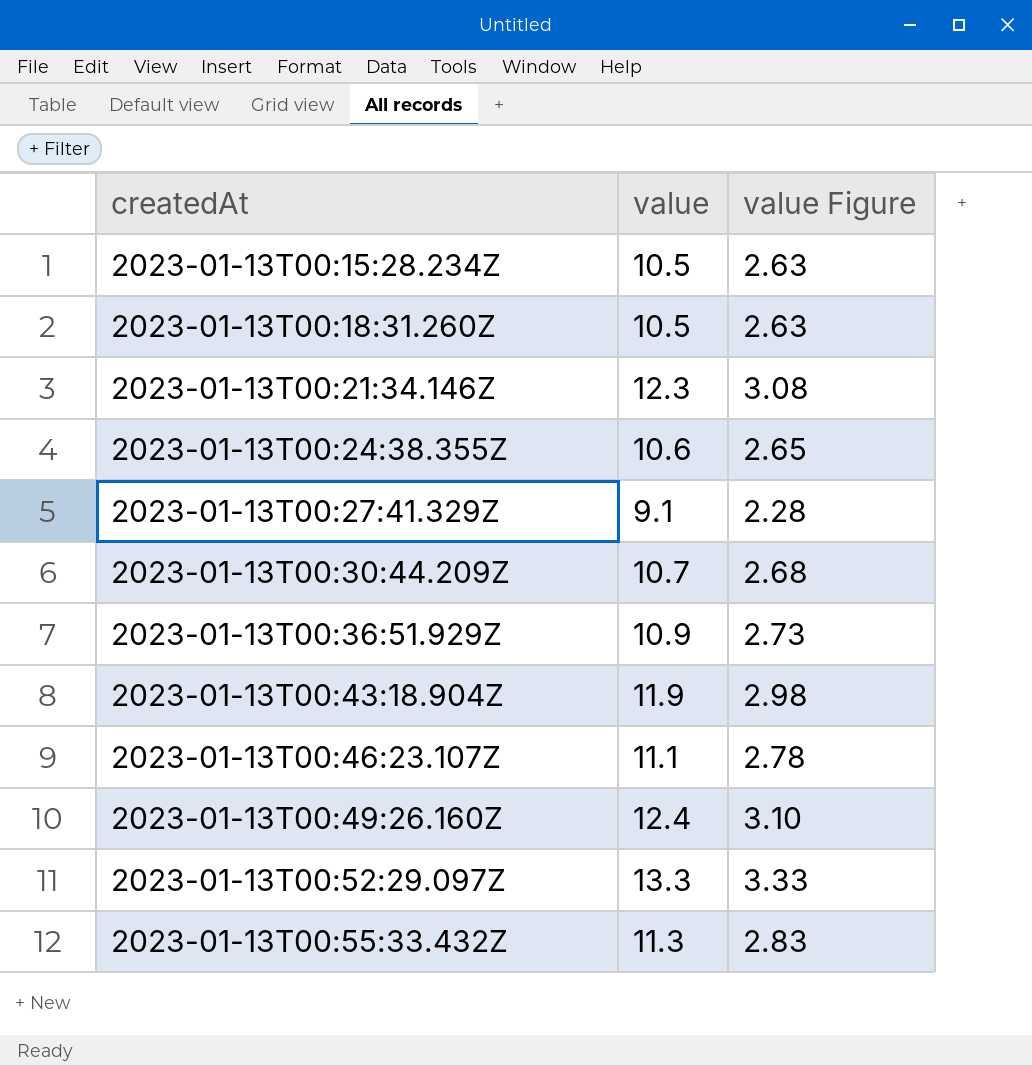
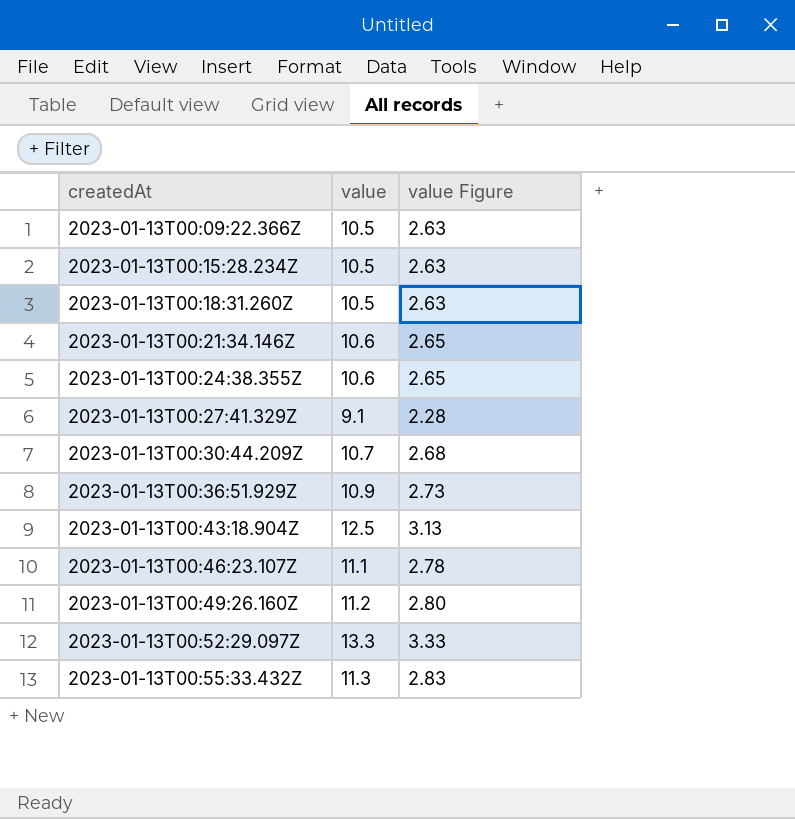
row 2023-01-13T00:09:22.366Z: none -> 10.5 | 2.63
2023-01-13T00:21:34.146Z | value: 12.3 -> 10.6
2023-01-13T00:21:34.146Z | value Figure: 3.08 -> 2.65
2023-01-13T00:43:18.904Z | value: 11.9 -> 12.5
2023-01-13T00:43:18.904Z | value Figure: 2.98 -> 3.13
2023-01-13T00:49:26.160Z | value: 12.4 -> 11.2
2023-01-13T00:49:26.160Z | value Figure: 3.10 -> 2.80

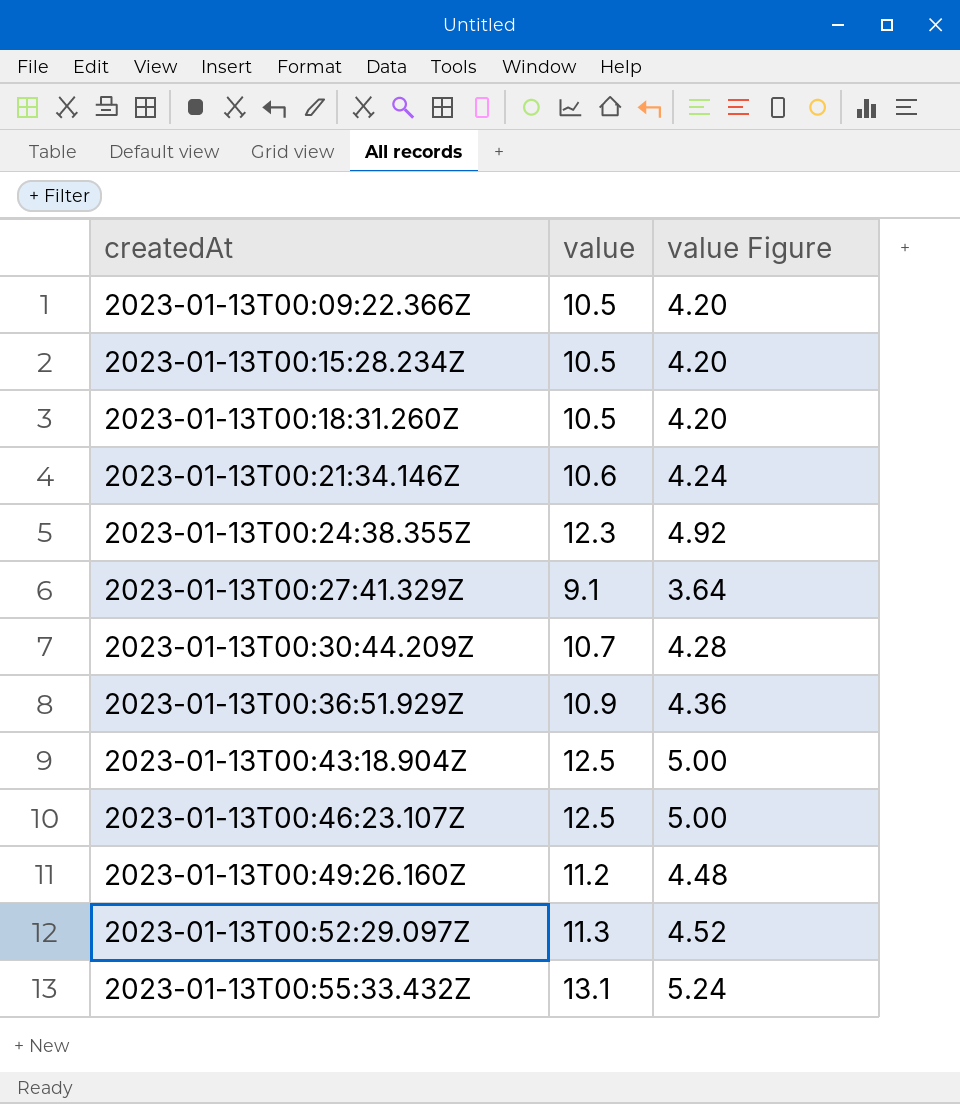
column value Figure | formula: [value] * 0.25 -> [value] * 0.4
2023-01-13T00:24:38.355Z | value: 10.6 -> 12.3
2023-01-13T00:46:23.107Z | value: 11.1 -> 12.5
2023-01-13T00:52:29.097Z | value: 13.3 -> 11.3
2023-01-13T00:55:33.432Z | value: 11.3 -> 13.1

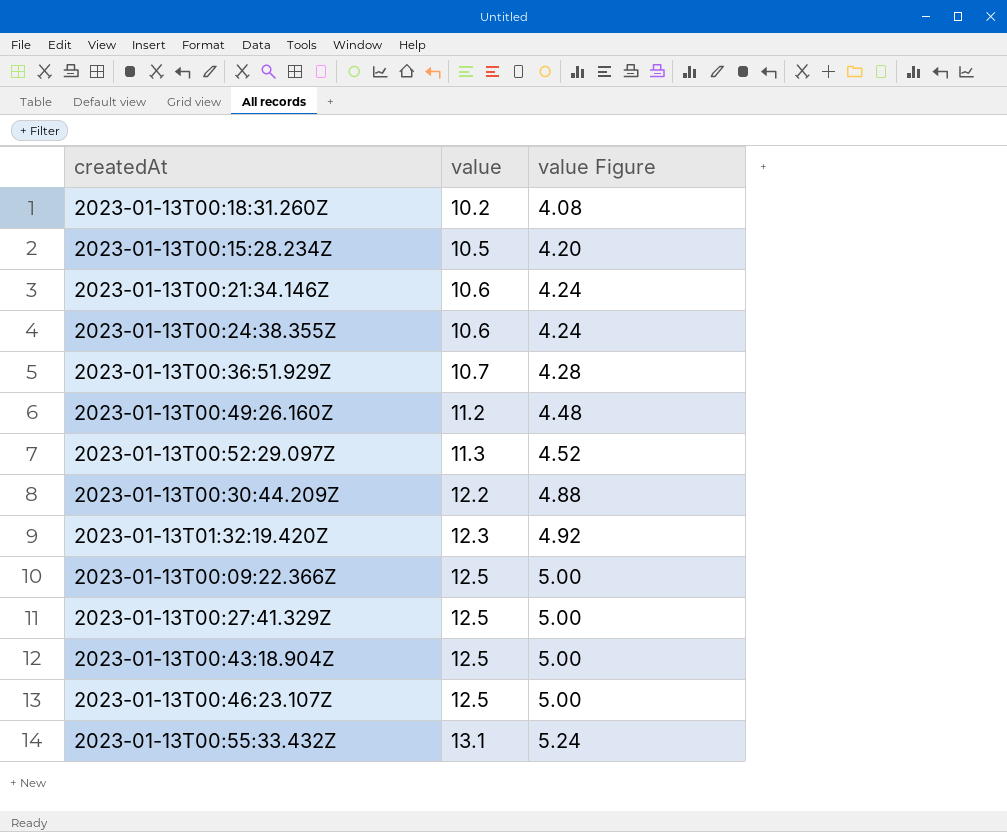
row order: createdAt ascending -> value ascending
2023-01-13T00:18:31.260Z | value: 10.5 -> 10.2
2023-01-13T00:18:31.260Z | value Figure: 4.20 -> 4.08
2023-01-13T00:24:38.355Z | value: 12.3 -> 10.6
2023-01-13T00:24:38.355Z | value Figure: 4.92 -> 4.24
2023-01-13T00:36:51.929Z | value: 10.9 -> 10.7
2023-01-13T00:36:51.929Z | value Figure: 4.36 -> 4.28
2023-01-13T00:30:44.209Z | value: 10.7 -> 12.2
2023-01-13T00:30:44.209Z | value Figure: 4.28 -> 4.88
row 2023-01-13T01:32:19.420Z: none -> 12.3 | 4.92
2023-01-13T00:09:22.366Z | value: 10.5 -> 12.5
2023-01-13T00:09:22.366Z | value Figure: 4.20 -> 5.00
2023-01-13T00:27:41.329Z | value: 9.1 -> 12.5
2023-01-13T00:27:41.329Z | value Figure: 3.64 -> 5.00

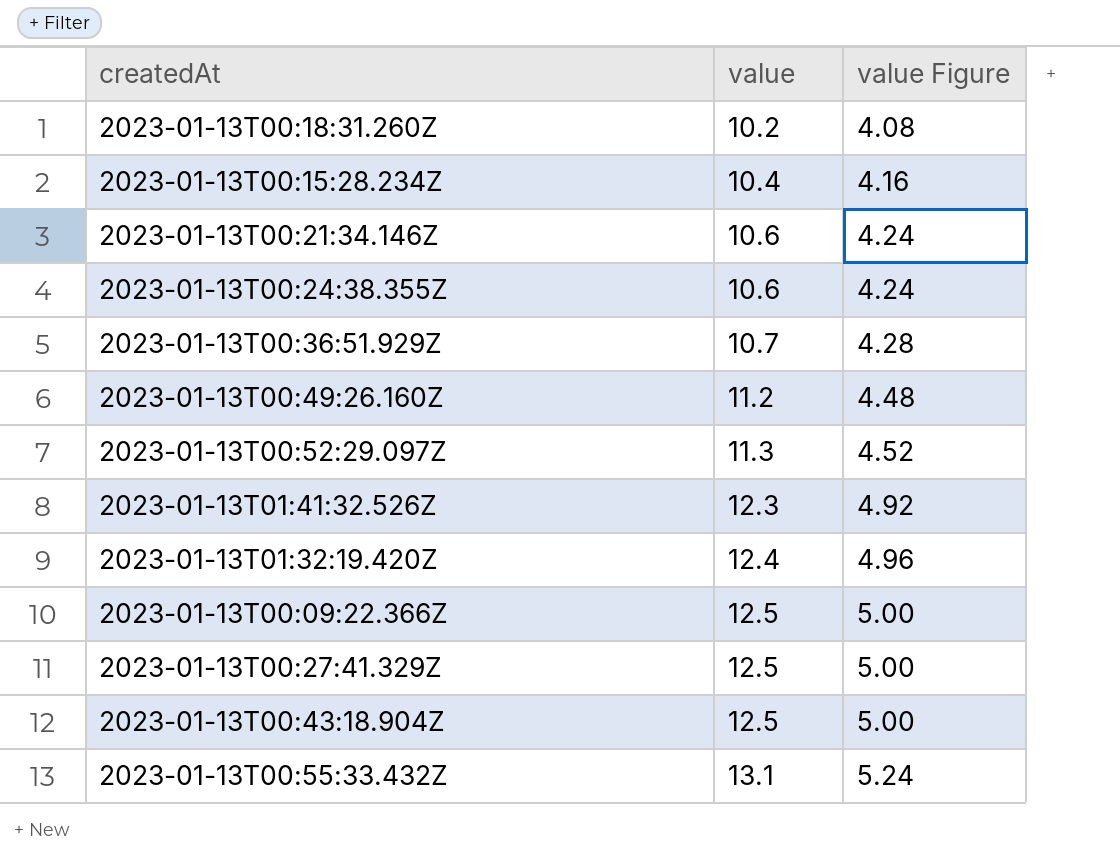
row 2023-01-13T00:30:44.209Z: 12.2 | 4.88 -> none
row 2023-01-13T00:46:23.107Z: 12.5 | 5.00 -> none
2023-01-13T00:15:28.234Z | value: 10.5 -> 10.4
2023-01-13T00:15:28.234Z | value Figure: 4.20 -> 4.16
row 2023-01-13T01:41:32.526Z: none -> 12.3 | 4.92
2023-01-13T01:32:19.420Z | value: 12.3 -> 12.4
2023-01-13T01:32:19.420Z | value Figure: 4.92 -> 4.96

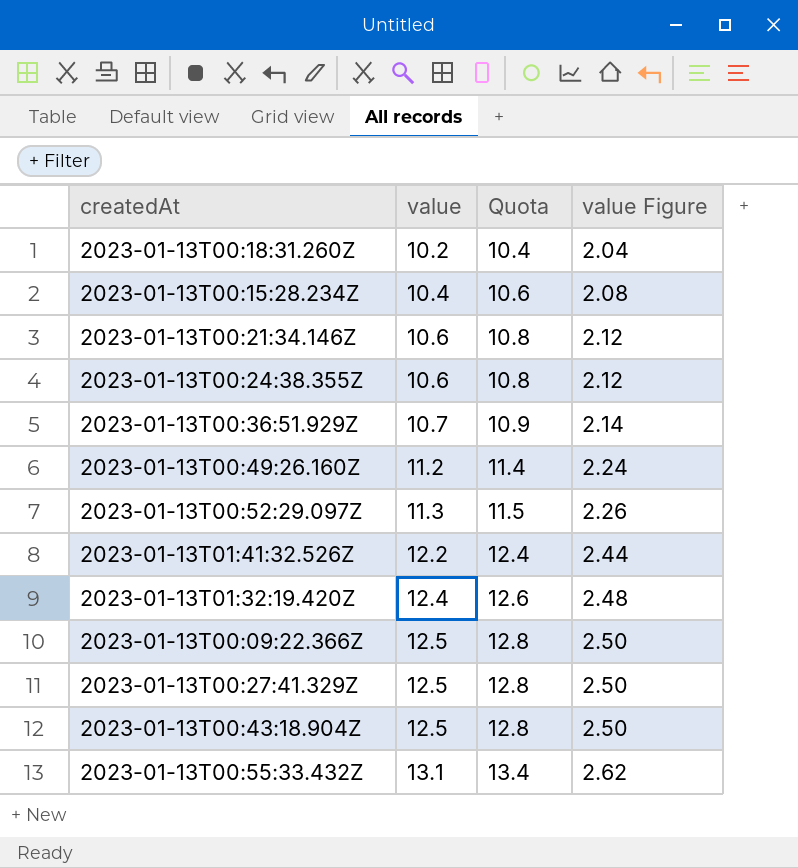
column Quota | formula: none -> [value] * 1.02
column value Figure | formula: [value] * 0.4 -> [value] * 0.2
2023-01-13T01:41:32.526Z | value: 12.3 -> 12.2

